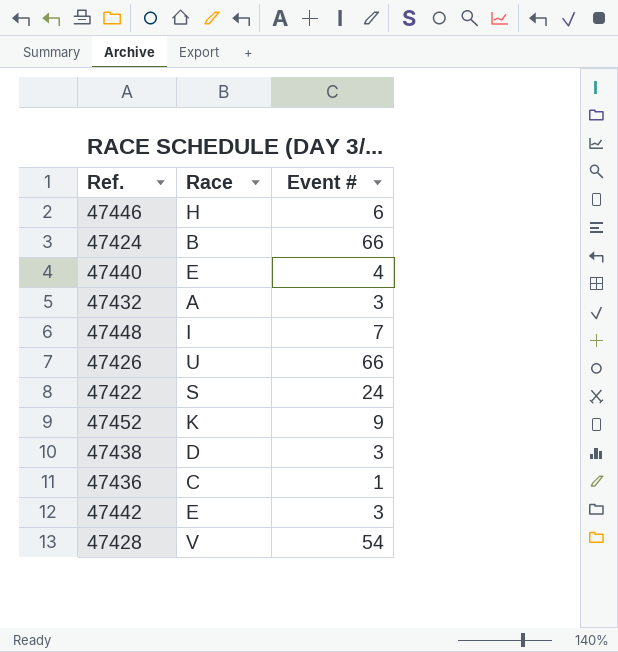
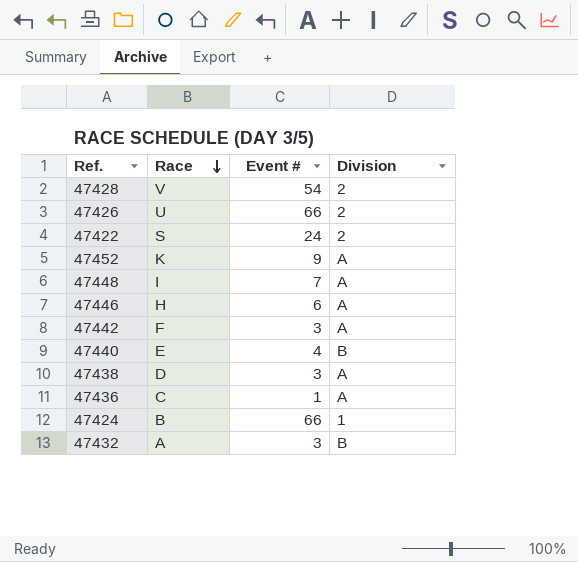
row order: none -> Race descending
column Division | position: none -> 4
47442 | Race: E -> F

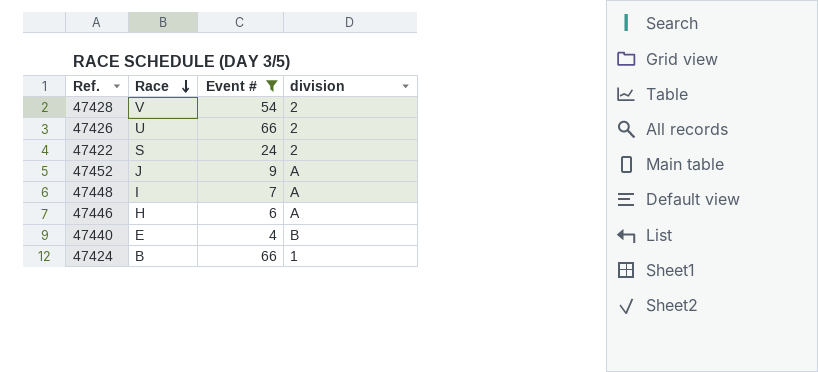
filter: none -> Event # >= 4
column name: Division -> division
47452 | Race: K -> J

